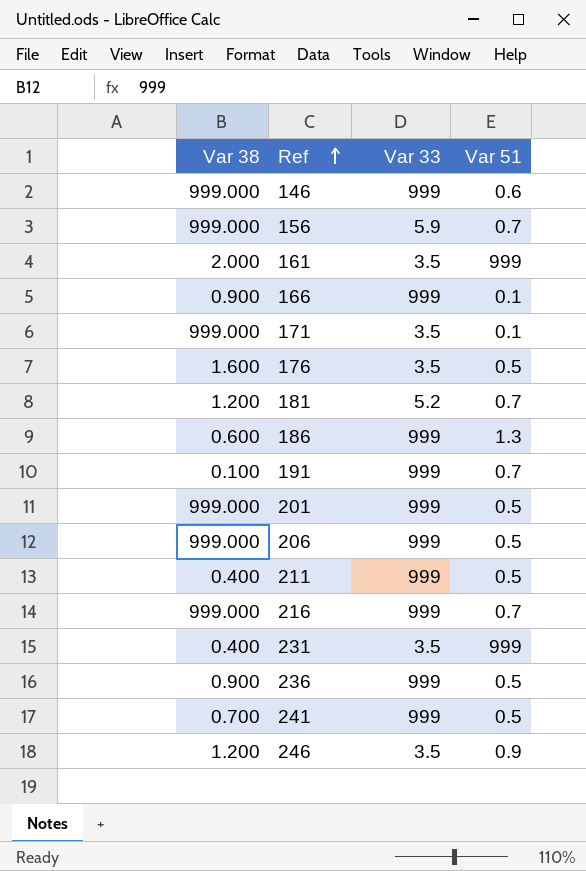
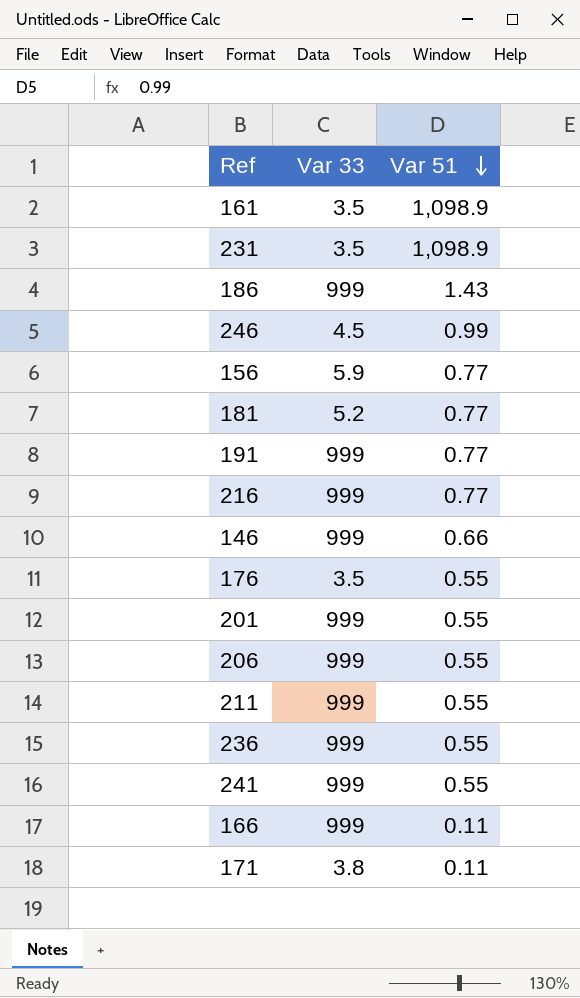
row order: Ref ascending -> Var 51 descending
column Var 38 | position: 1 -> none
161 | Var 51: 999 -> 1,098.9
231 | Var 51: 999 -> 1,098.9
186 | Var 51: 1.3 -> 1.43
246 | Var 33: 3.5 -> 4.5
246 | Var 51: 0.9 -> 0.99
156 | Var 51: 0.7 -> 0.77
181 | Var 51: 0.7 -> 0.77
191 | Var 51: 0.7 -> 0.77
216 | Var 51: 0.7 -> 0.77
146 | Var 51: 0.6 -> 0.66
176 | Var 51: 0.5 -> 0.55
201 | Var 51: 0.5 -> 0.55
206 | Var 51: 0.5 -> 0.55
211 | Var 51: 0.5 -> 0.55
236 | Var 51: 0.5 -> 0.55
241 | Var 51: 0.5 -> 0.55
166 | Var 51: 0.1 -> 0.11
171 | Var 33: 3.5 -> 3.8
171 | Var 51: 0.1 -> 0.11

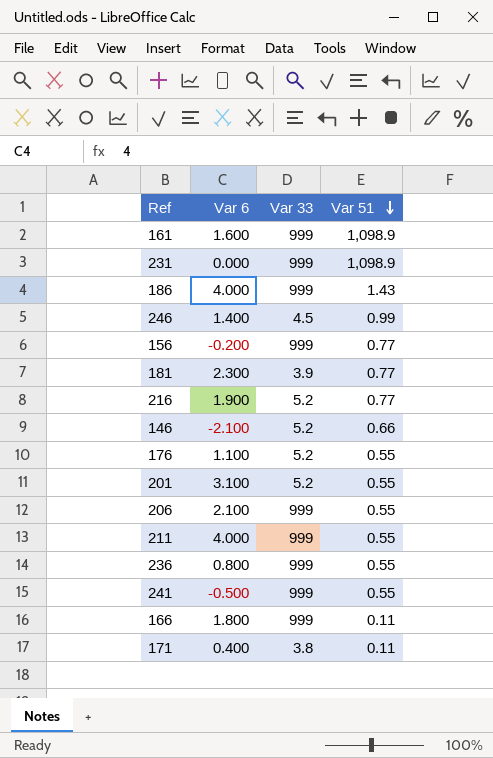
column Var 6 | position: none -> 2
row 191: 999 | 0.77 -> none
161 | Var 33: 3.5 -> 999
231 | Var 33: 3.5 -> 999
156 | Var 33: 5.9 -> 999
181 | Var 33: 5.2 -> 3.9
216 | Var 33: 999 -> 5.2
146 | Var 33: 999 -> 5.2
176 | Var 33: 3.5 -> 5.2
201 | Var 33: 999 -> 5.2

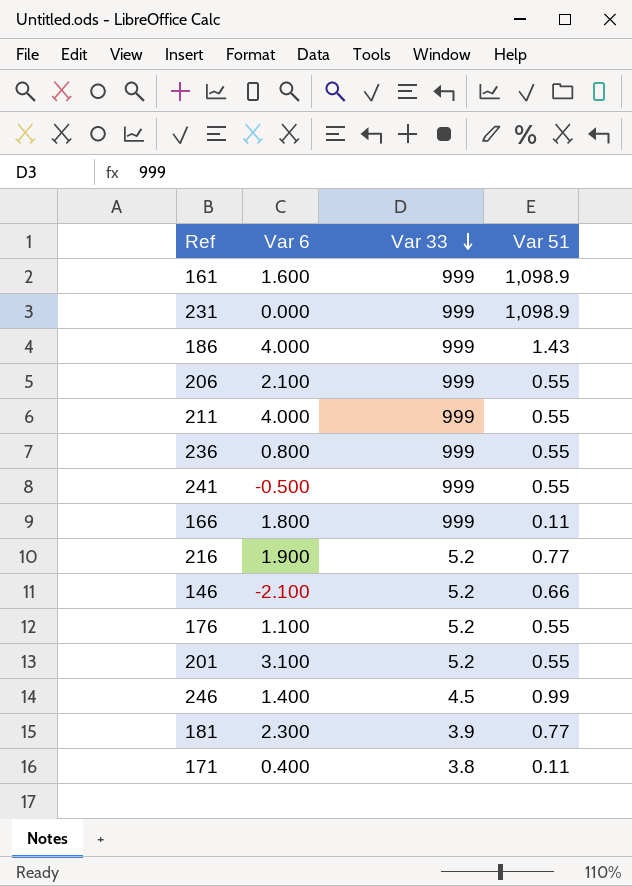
row order: Var 51 descending -> Var 33 descending
row 156: -0.200 | 999 | 0.77 -> none

